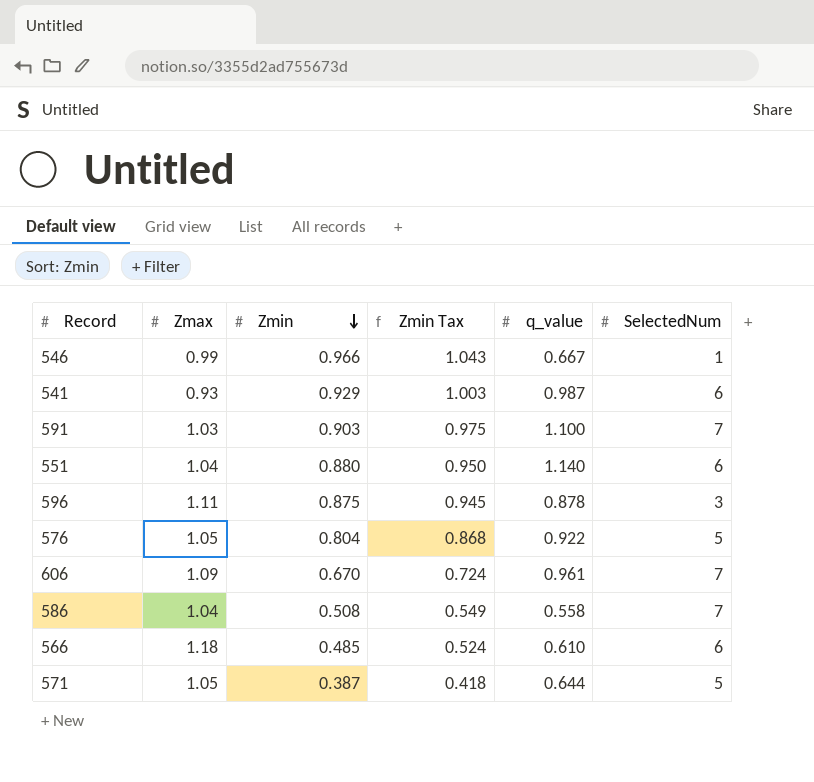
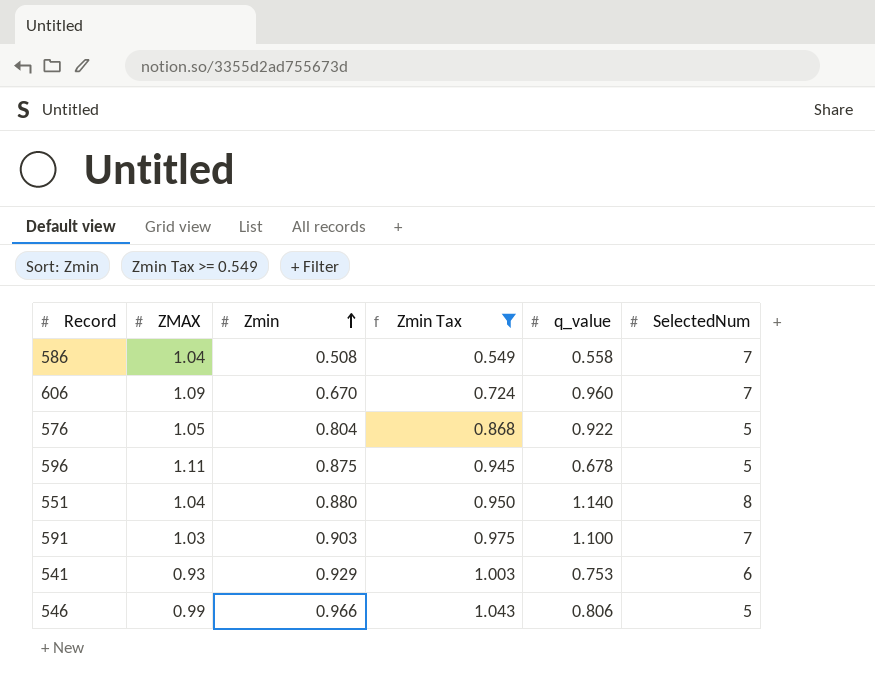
filter: none -> Zmin Tax >= 0.549
row order: Zmin descending -> Zmin ascending
column name: Zmax -> ZMAX
606 | q_value: 0.961 -> 0.960
596 | q_value: 0.878 -> 0.678
596 | SelectedNum: 3 -> 5
551 | SelectedNum: 6 -> 8
541 | q_value: 0.987 -> 0.753
546 | q_value: 0.667 -> 0.806
546 | SelectedNum: 1 -> 5

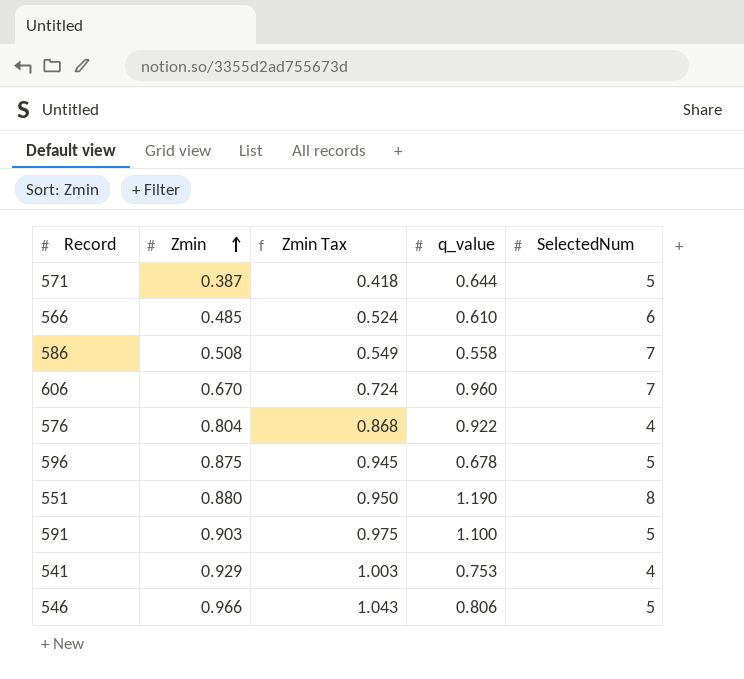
filter: Zmin Tax >= 0.549 -> none
column ZMAX | position: 2 -> none
576 | SelectedNum: 5 -> 4
551 | q_value: 1.140 -> 1.190
591 | SelectedNum: 7 -> 5
541 | SelectedNum: 6 -> 4

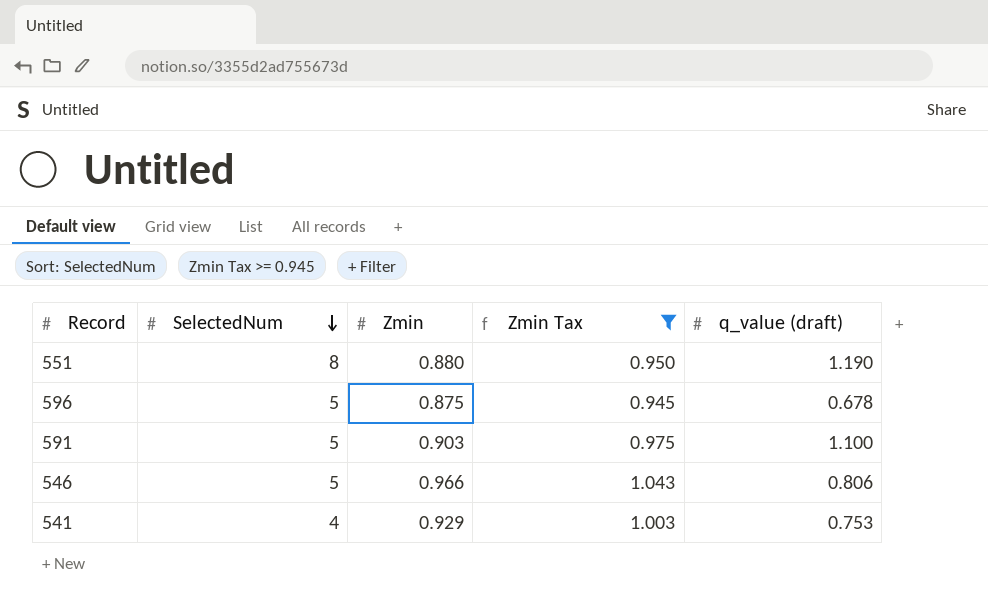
filter: none -> Zmin Tax >= 0.945
row order: Zmin ascending -> SelectedNum descending
column SelectedNum | position: 5 -> 2
column name: q_value -> q_value (draft)

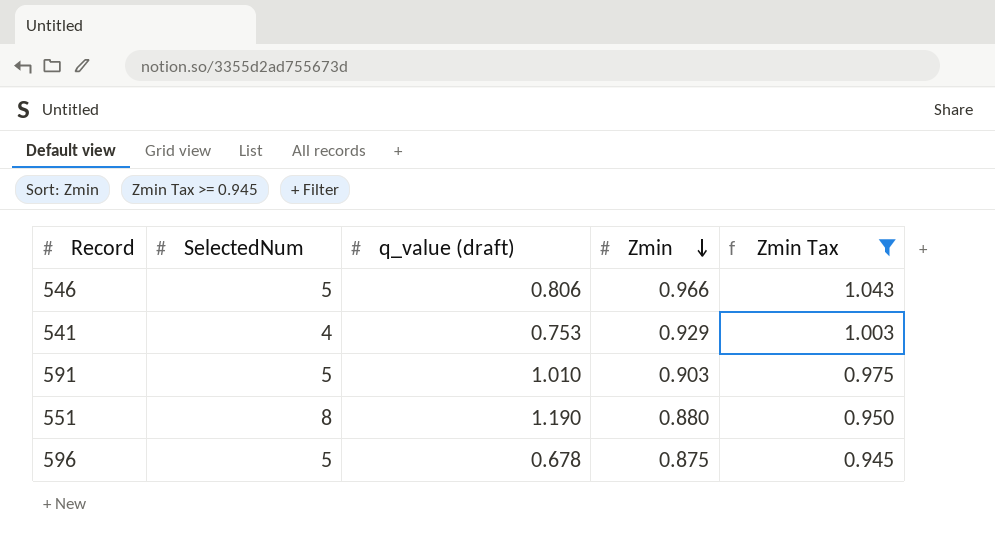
row order: SelectedNum descending -> Zmin descending
column q_value (draft) | position: 5 -> 3
591 | q_value (draft): 1.100 -> 1.010

